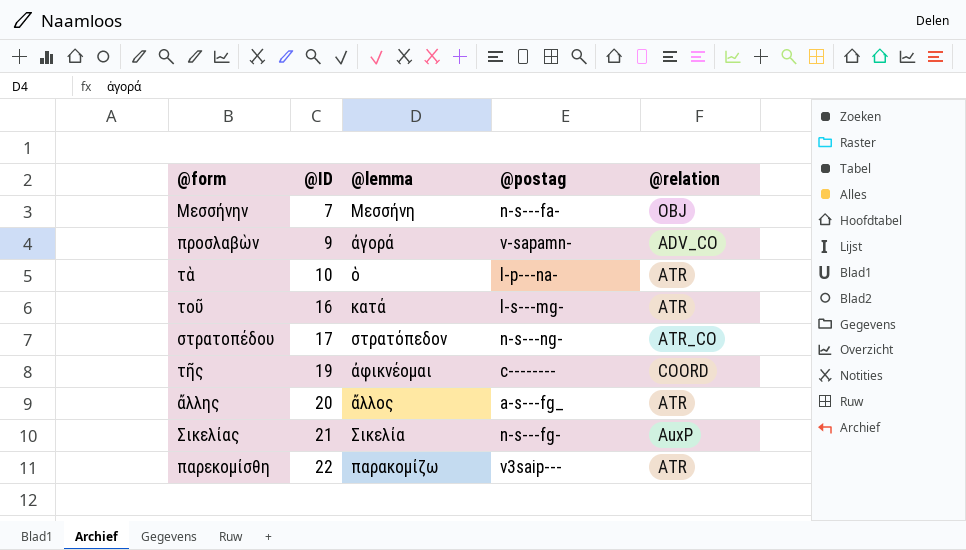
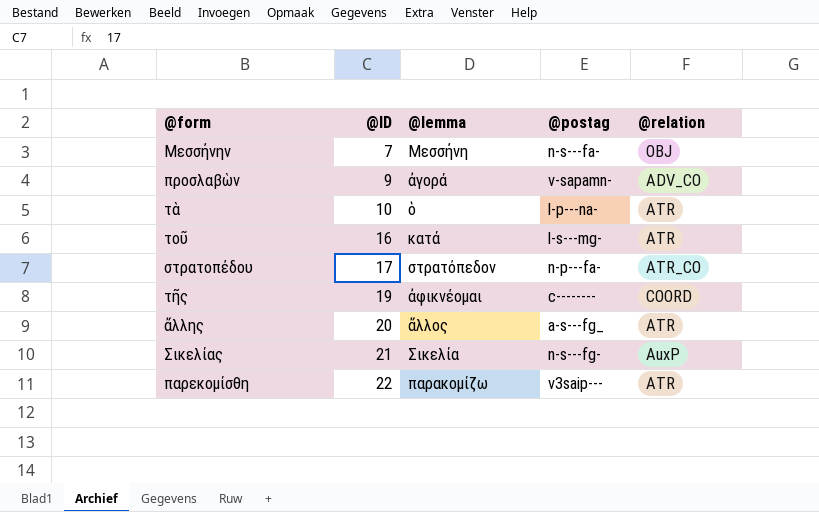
στρατοπέδου | @postag: n-s---ng- -> n-p---fa-

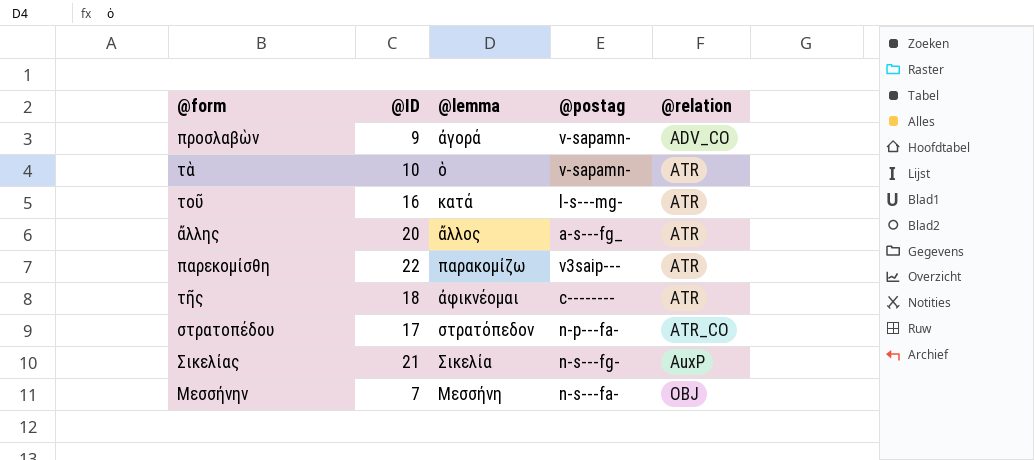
row order: @ID ascending -> @relation ascending
τὰ | @postag: l-p---na- -> v-sapamn-
τῆς | @ID: 19 -> 18
τῆς | @relation: COORD -> ATR

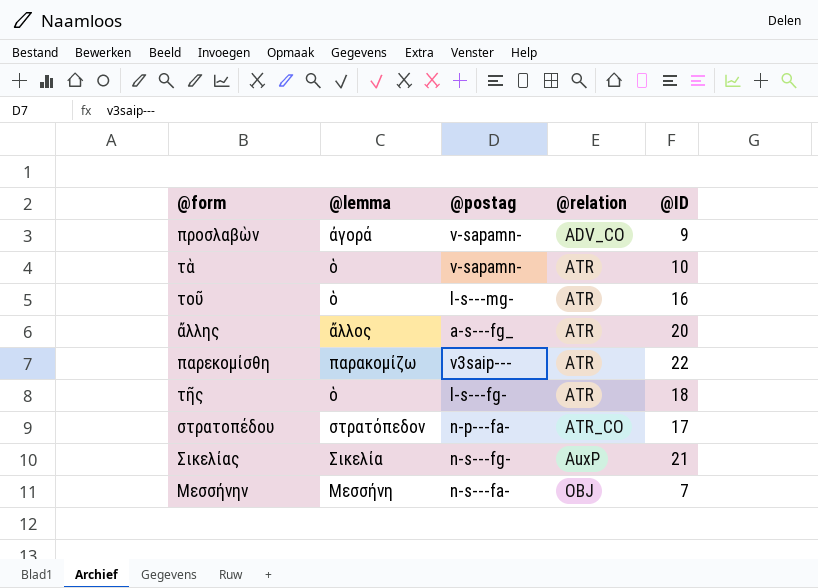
column @ID | position: 2 -> 5
τοῦ | @lemma: κατά -> ὁ
τῆς | @lemma: ἀφικνέομαι -> ὁ
τῆς | @postag: c-------- -> l-s---fg-

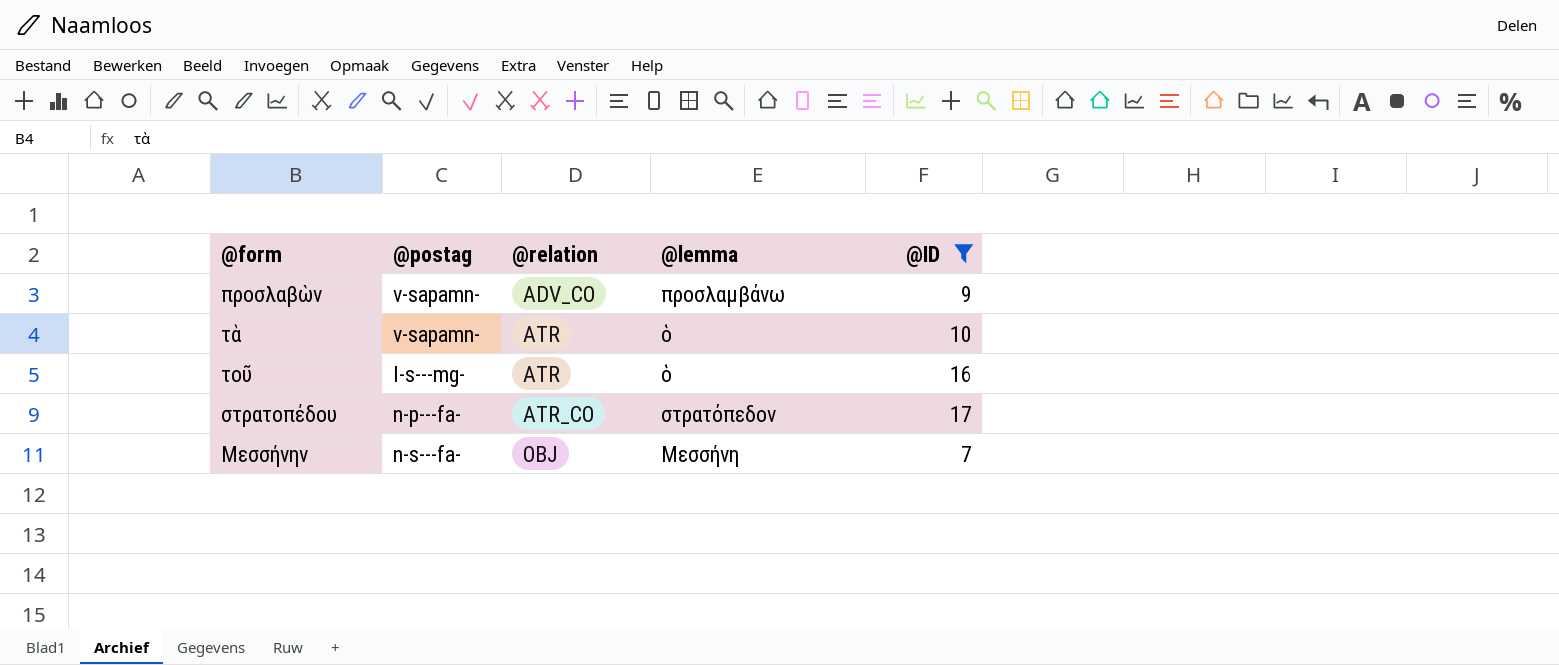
filter: none -> @ID <= 17
column @lemma | position: 2 -> 4
προσλαβὼν | @lemma: ἀγορά -> προσλαμβάνω

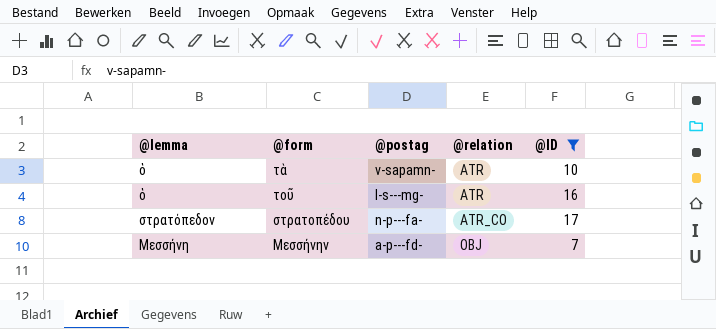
column @lemma | position: 4 -> 1
row προσλαβὼν: v-sapamn- | ADV_CO | προσλαμβάνω | 9 -> none
Μεσσήνην | @postag: n-s---fa- -> a-p---fd-

